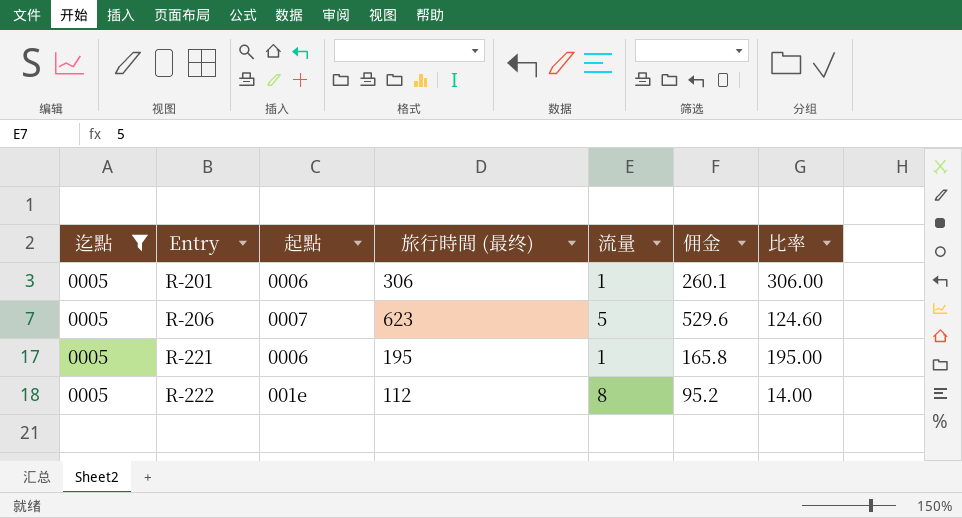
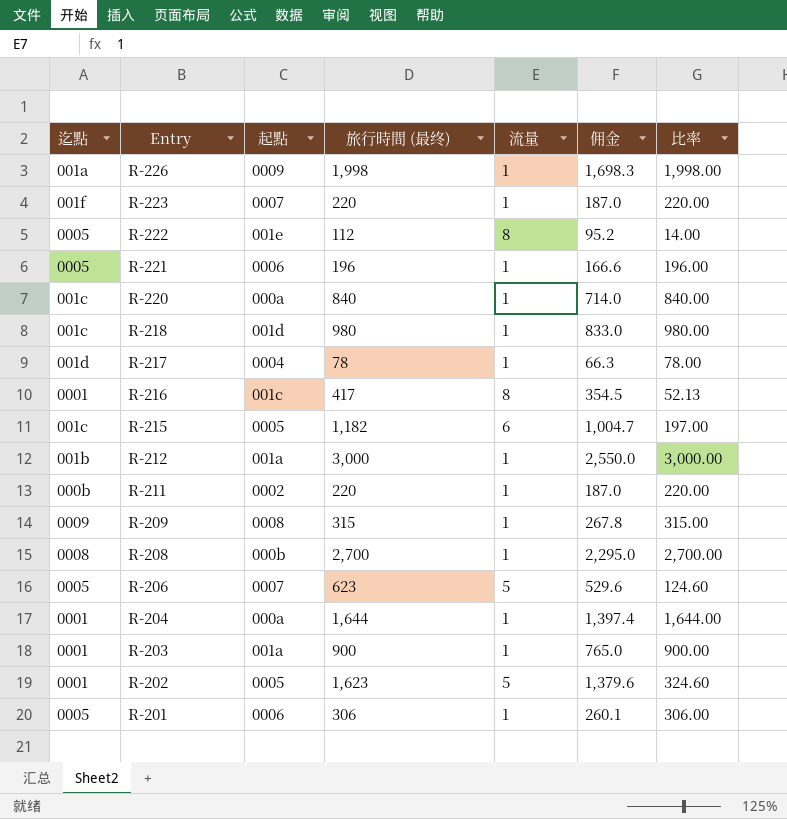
filter: 迄點 = 0005 -> none
row order: Entry ascending -> Entry descending
R-221 | 旅行時間 (最终): 195 -> 196
R-221 | 佣金: 165.8 -> 166.6
R-221 | 比率: 195.00 -> 196.00

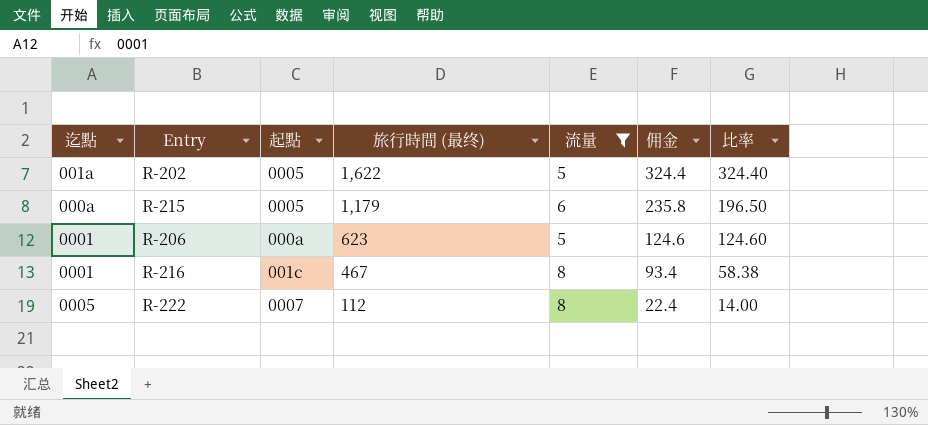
filter: none -> 流量 != 1
row order: Entry descending -> 旅行時間 (最终) descending
column 佣金 | formula: [旅行時間 (最终)] * 0.85 -> [旅行時間 (最终)] * 0.2
R-202 | 迄點: 0001 -> 001a
R-202 | 旅行時間 (最终): 1,623 -> 1,622
R-202 | 比率: 324.60 -> 324.40
R-215 | 迄點: 001c -> 000a
R-215 | 旅行時間 (最终): 1,182 -> 1,179
R-215 | 比率: 197.00 -> 196.50
R-206 | 迄點: 0005 -> 0001
R-206 | 起點: 0007 -> 000a
R-216 | 旅行時間 (最终): 417 -> 467
R-216 | 比率: 52.13 -> 58.38
R-222 | 起點: 001e -> 0007

